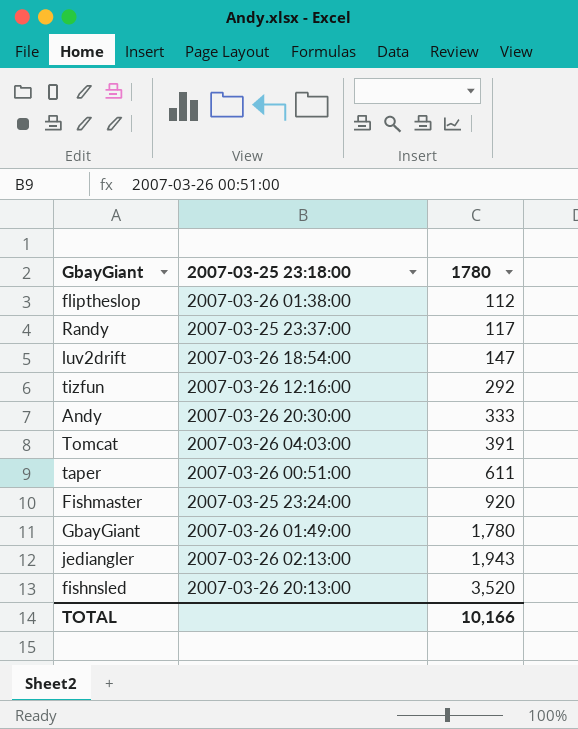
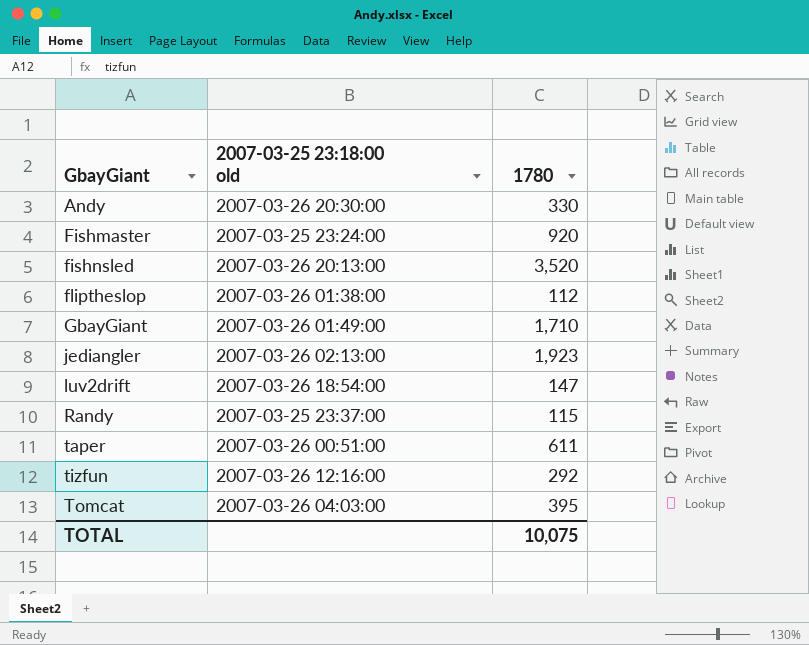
row order: 1780 ascending -> GbayGiant ascending
column name: 2007-03-25 23:18:00 -> 2007-03-25 23:18:00 old
Andy | 1780: 333 -> 330
GbayGiant | 1780: 1,780 -> 1,710
jediangler | 1780: 1,943 -> 1,923
Randy | 1780: 117 -> 115
Tomcat | 1780: 391 -> 395
TOTAL | 1780: 10,166 -> 10,075

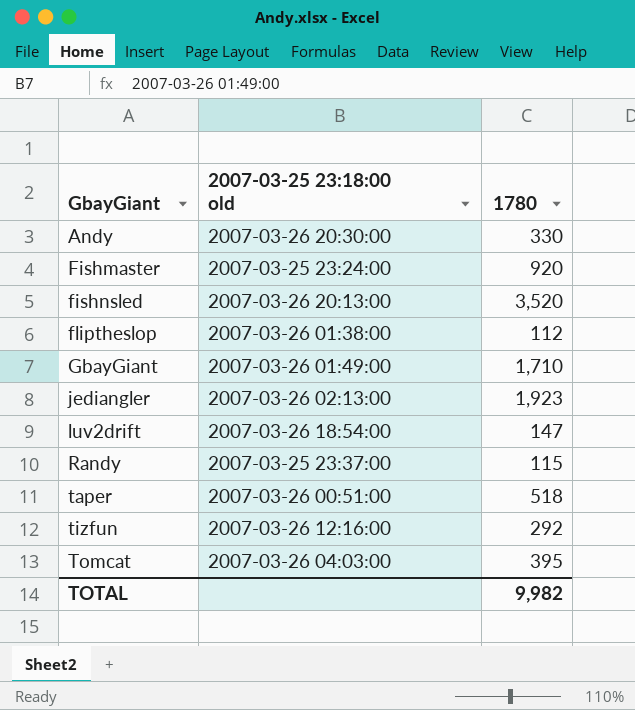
taper | 1780: 611 -> 518
TOTAL | 1780: 10,075 -> 9,982

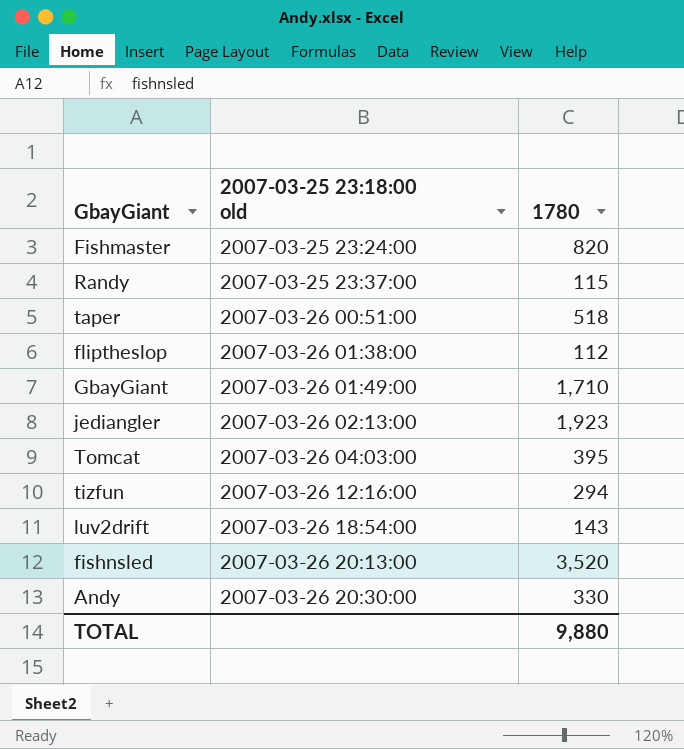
row order: GbayGiant ascending -> 2007-03-25 23:18:00 old ascending
Fishmaster | 1780: 920 -> 820
tizfun | 1780: 292 -> 294
luv2drift | 1780: 147 -> 143
TOTAL | 1780: 9,982 -> 9,880

